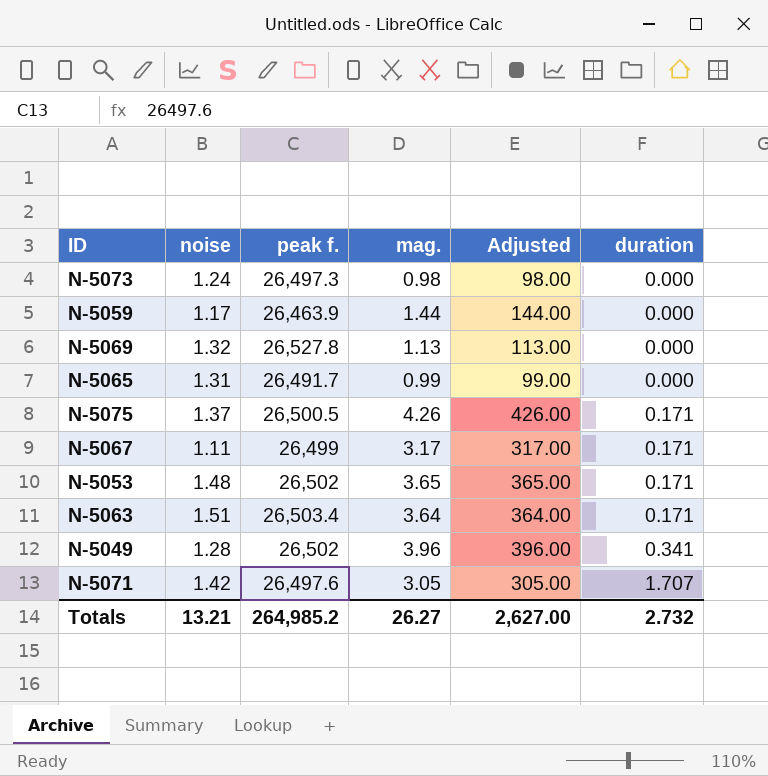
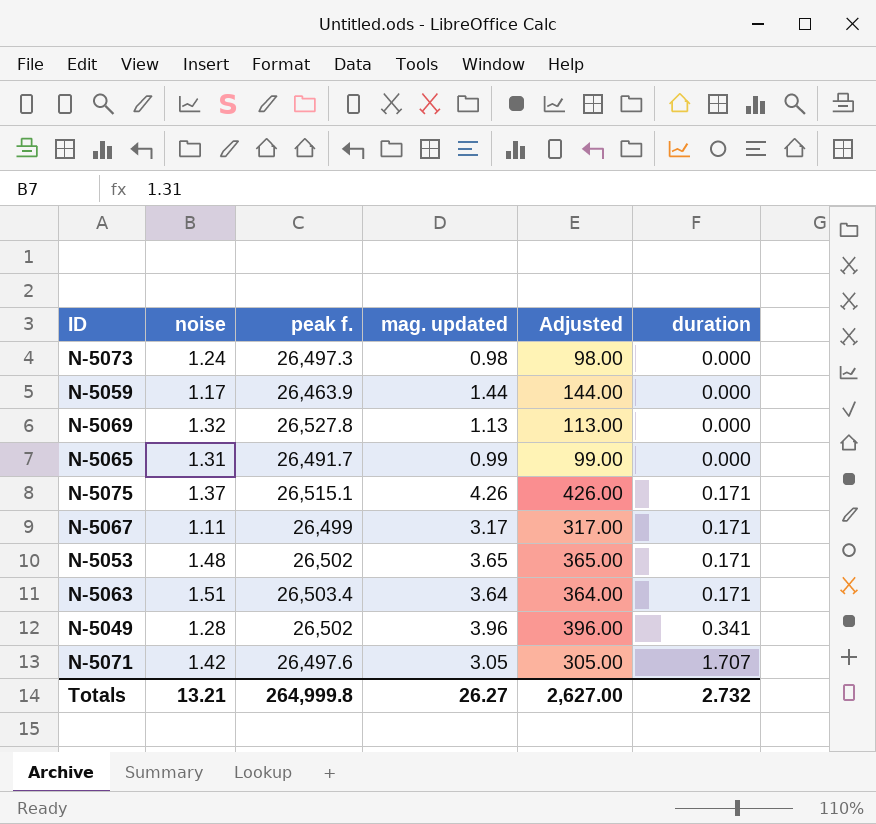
column name: mag. -> mag. updated
N-5075 | peak f.: 26,500.5 -> 26,515.1
Totals | peak f.: 264,985.2 -> 264,999.8

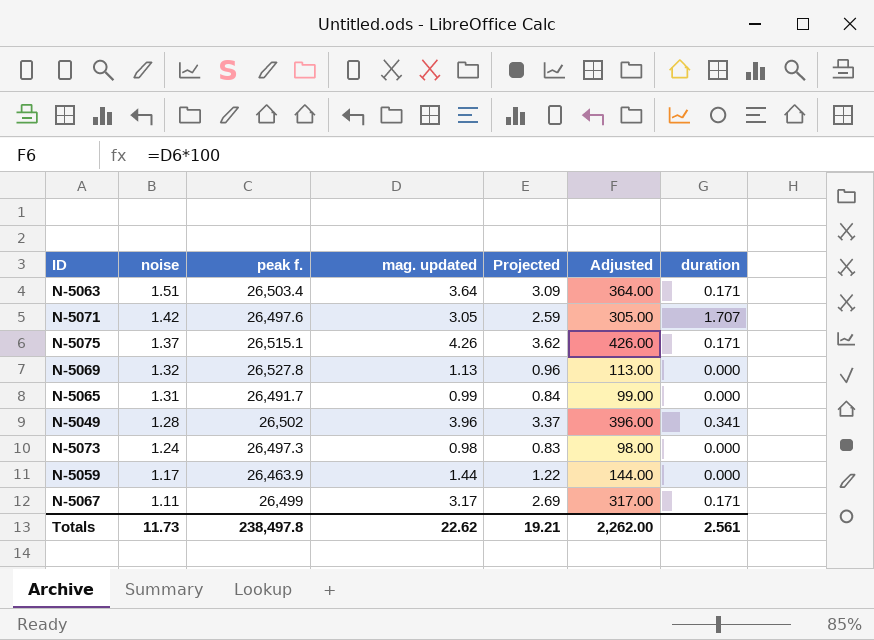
row order: duration ascending -> noise descending
column Projected | formula: none -> [mag. updated] * 0.85
row N-5053: 1.48 | 26,502 | 3.65 | 365.00 | 0.171 -> none
Totals | noise: 13.21 -> 11.73
Totals | peak f.: 264,999.8 -> 238,497.8
Totals | mag. updated: 26.27 -> 22.62
Totals | Adjusted: 2,627.00 -> 2,262.00
Totals | duration: 2.732 -> 2.561

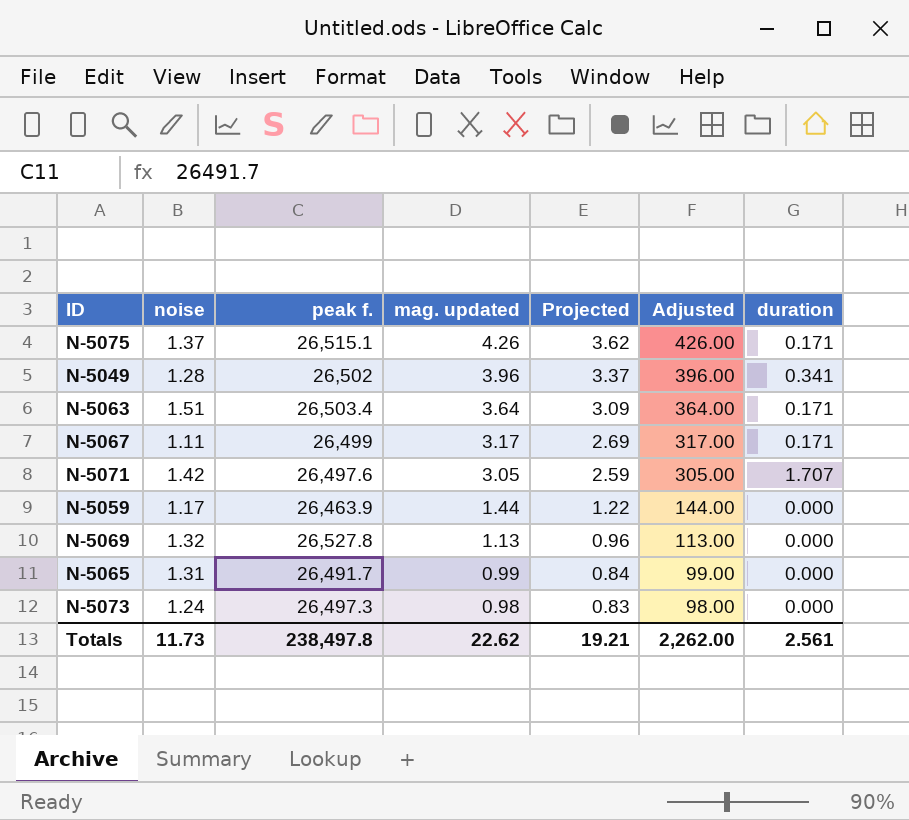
row order: noise descending -> mag. updated descending

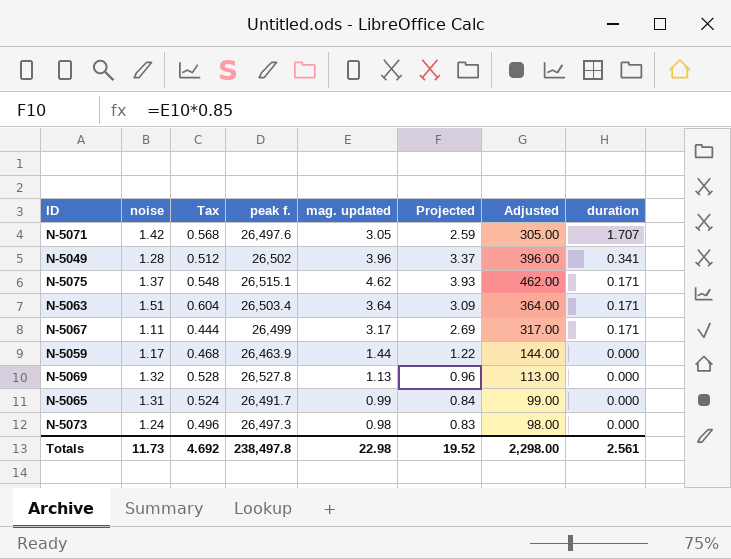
row order: mag. updated descending -> duration descending
column Tax | formula: none -> [noise] * 0.4
N-5075 | mag. updated: 4.26 -> 4.62
N-5075 | Projected: 3.62 -> 3.93
N-5075 | Adjusted: 426.00 -> 462.00
Totals | mag. updated: 22.62 -> 22.98
Totals | Projected: 19.21 -> 19.52
Totals | Adjusted: 2,262.00 -> 2,298.00

